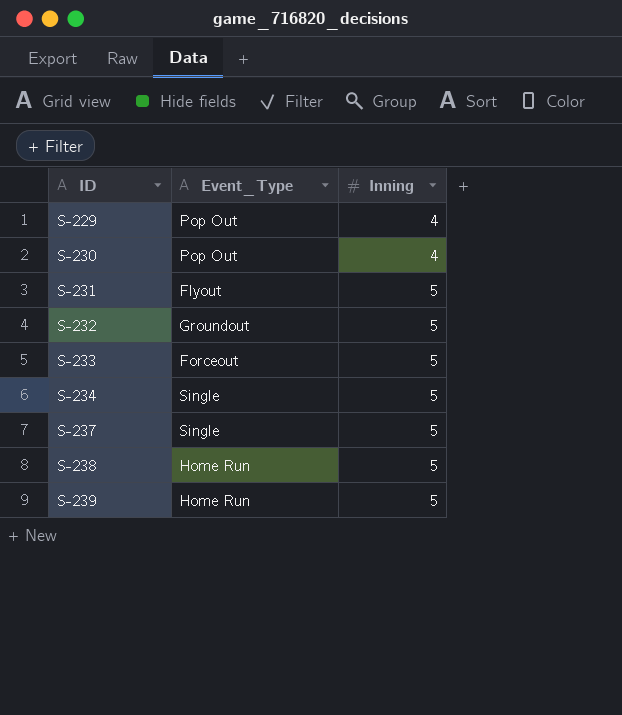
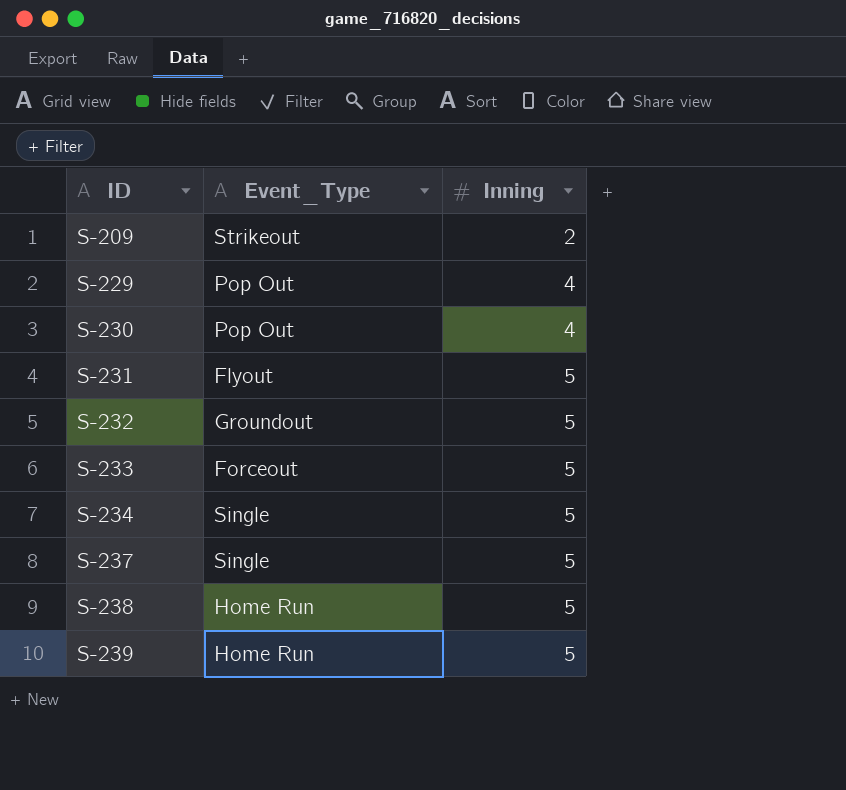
row S-209: none -> Strikeout | 2

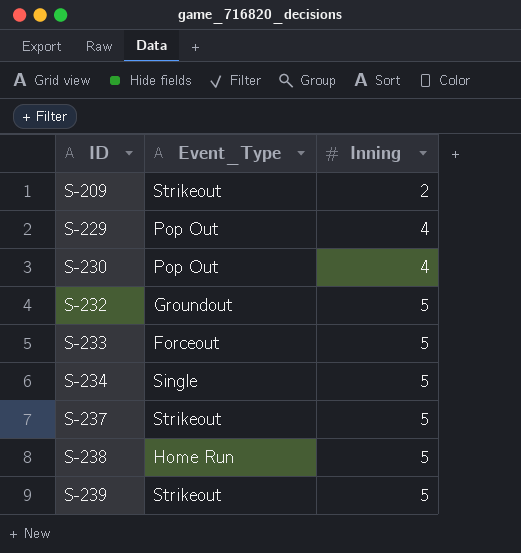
row S-231: Flyout | 5 -> none
S-237 | Event_Type: Single -> Strikeout
S-239 | Event_Type: Home Run -> Strikeout

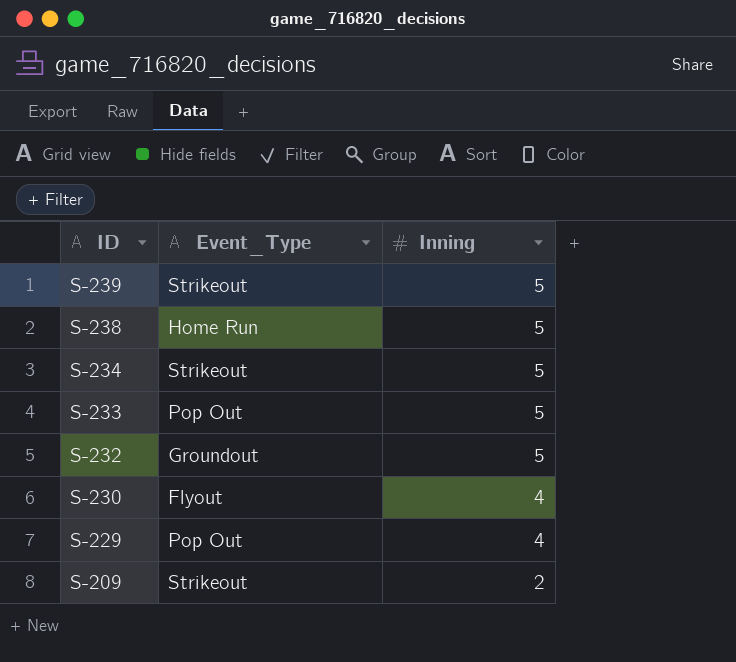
row order: ID ascending -> ID descending
row S-237: Strikeout | 5 -> none
S-234 | Event_Type: Single -> Strikeout
S-233 | Event_Type: Forceout -> Pop Out
S-230 | Event_Type: Pop Out -> Flyout

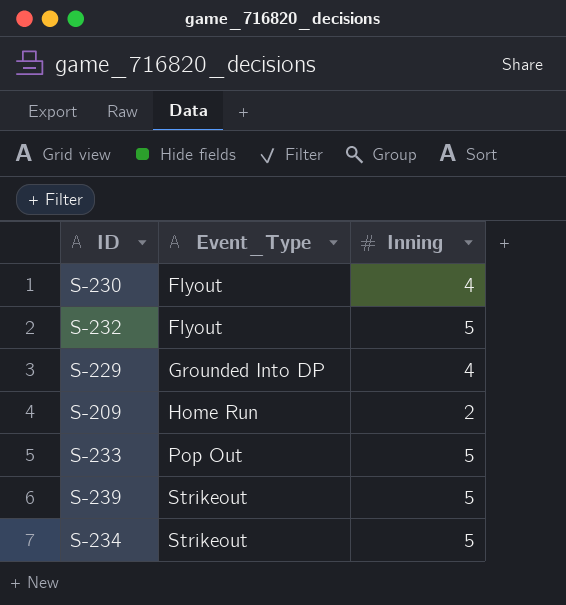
row order: ID descending -> Event_Type ascending
row S-238: Home Run | 5 -> none
S-232 | Event_Type: Groundout -> Flyout
S-229 | Event_Type: Pop Out -> Grounded Into DP
S-209 | Event_Type: Strikeout -> Home Run

